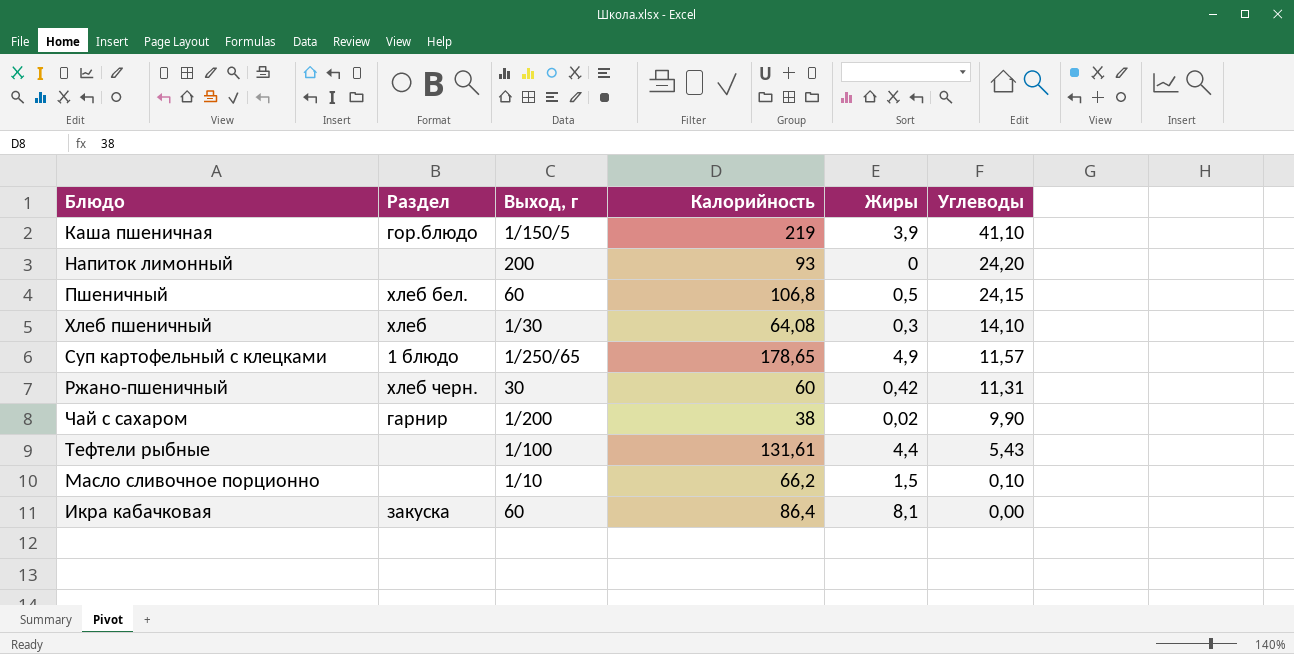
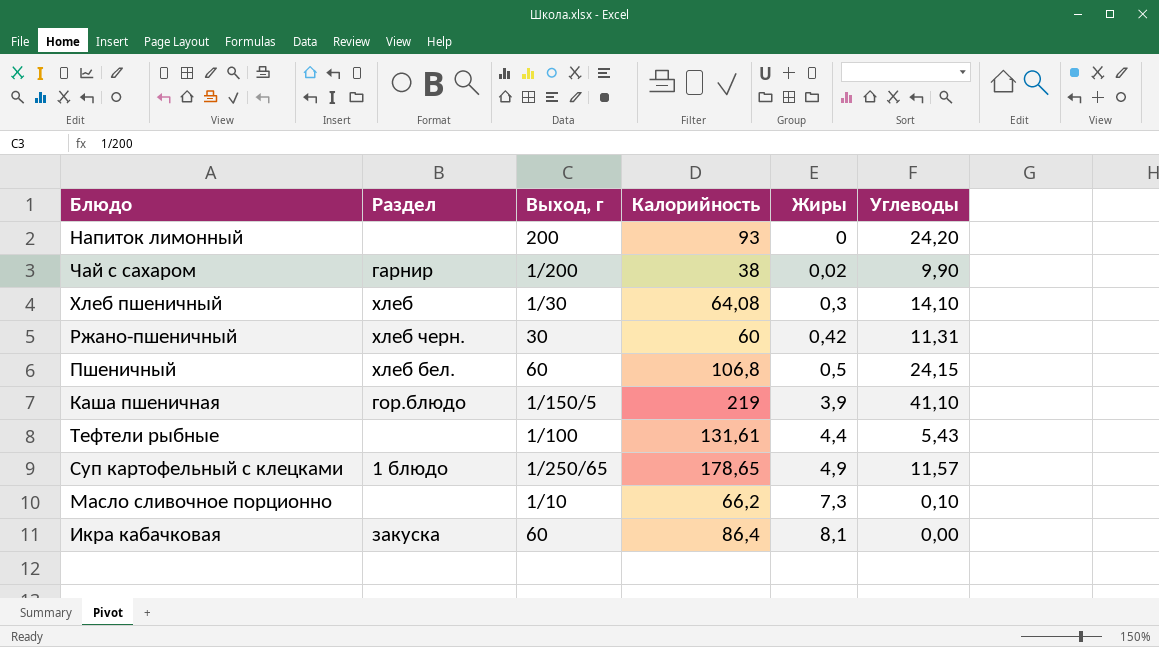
row order: Углеводы descending -> Жиры ascending
Масло сливочное порционно | Жиры: 1,5 -> 7,3

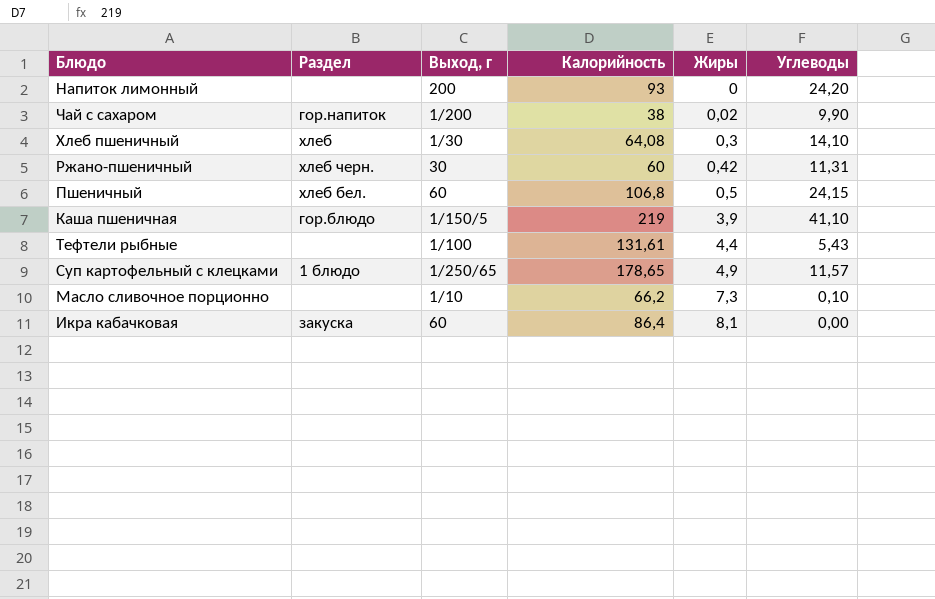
Чай с сахаром | Раздел: гарнир -> гор.напиток

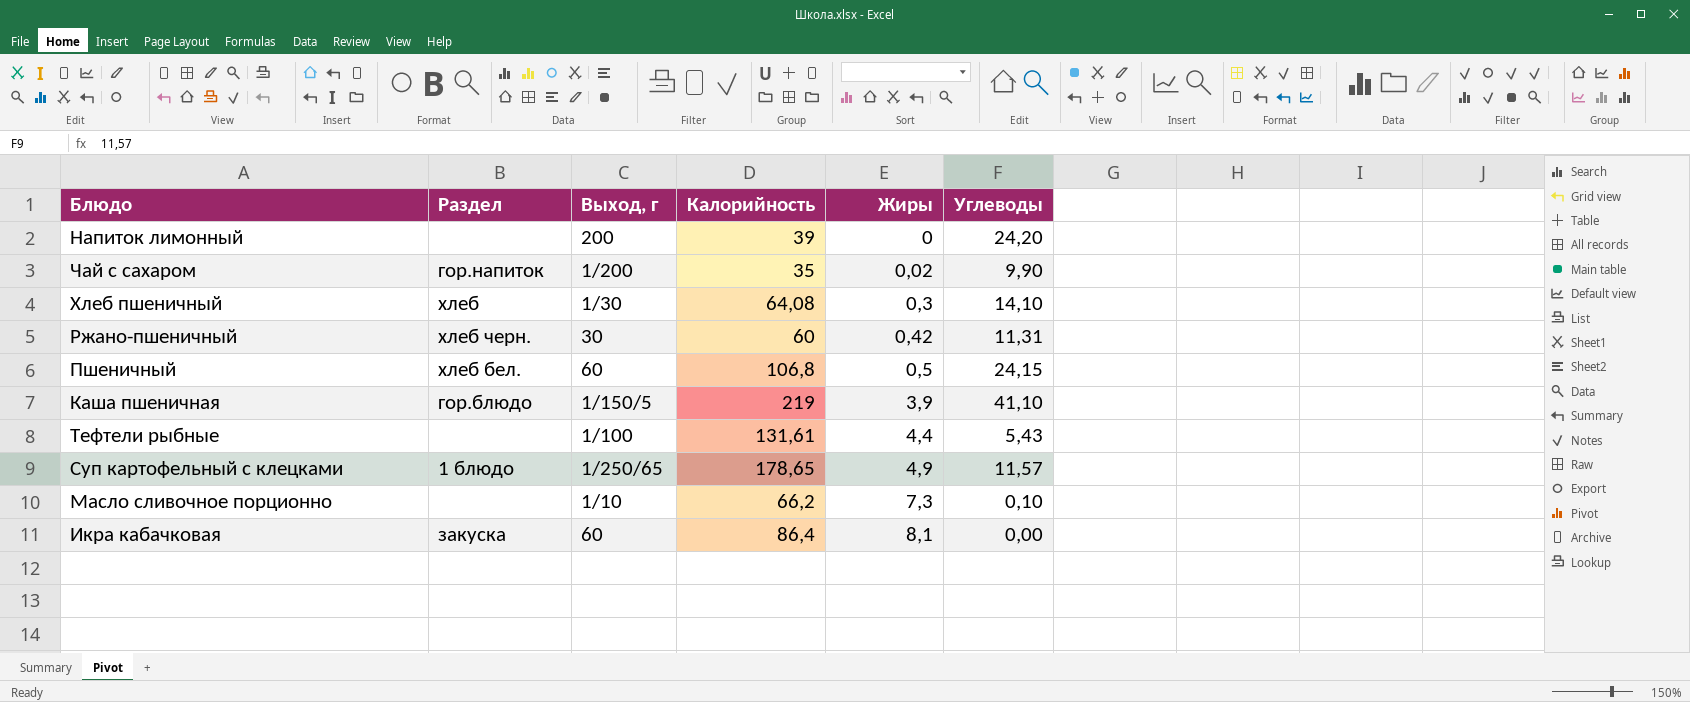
Напиток лимонный | Калорийность: 93 -> 39
Чай с сахаром | Калорийность: 38 -> 35

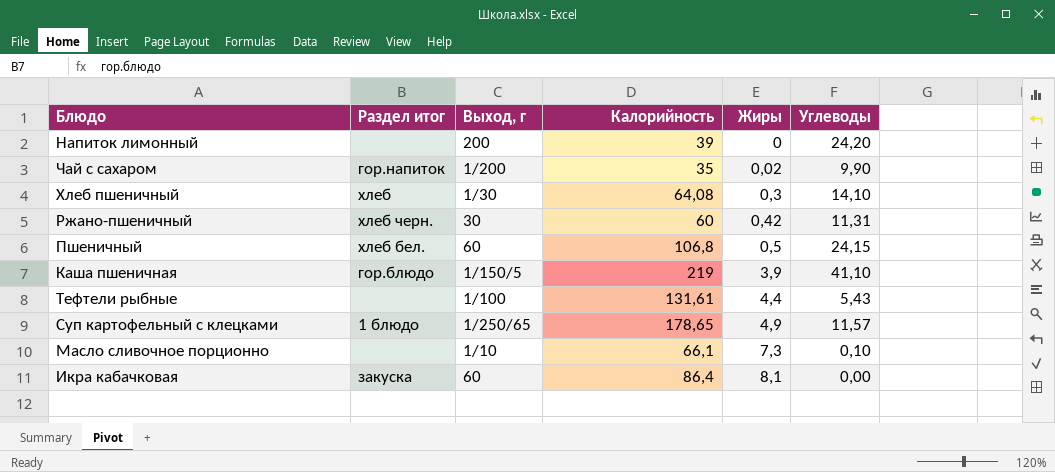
column name: Раздел -> Раздел итог
Масло сливочное порционно | Калорийность: 66,2 -> 66,1

